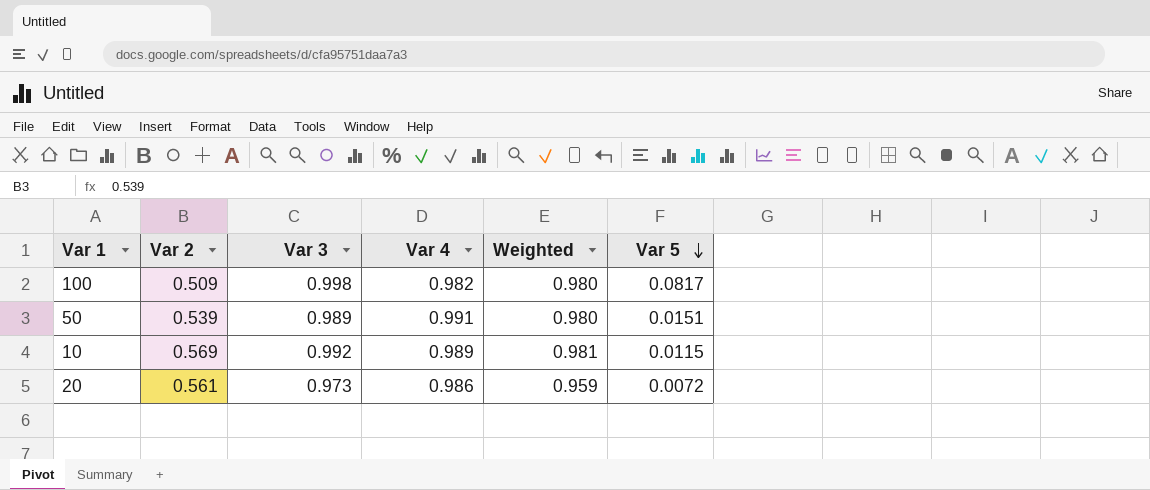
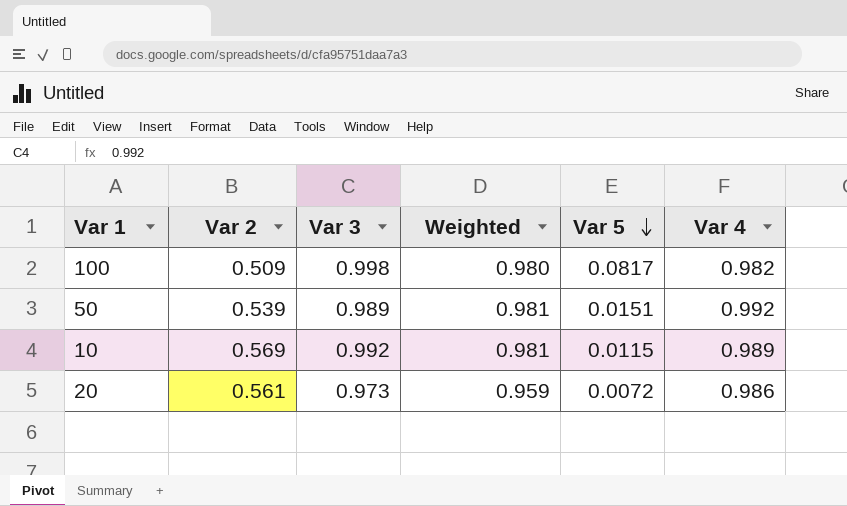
column Var 4 | position: 4 -> 6
50 | Weighted: 0.980 -> 0.981
50 | Var 4: 0.991 -> 0.992

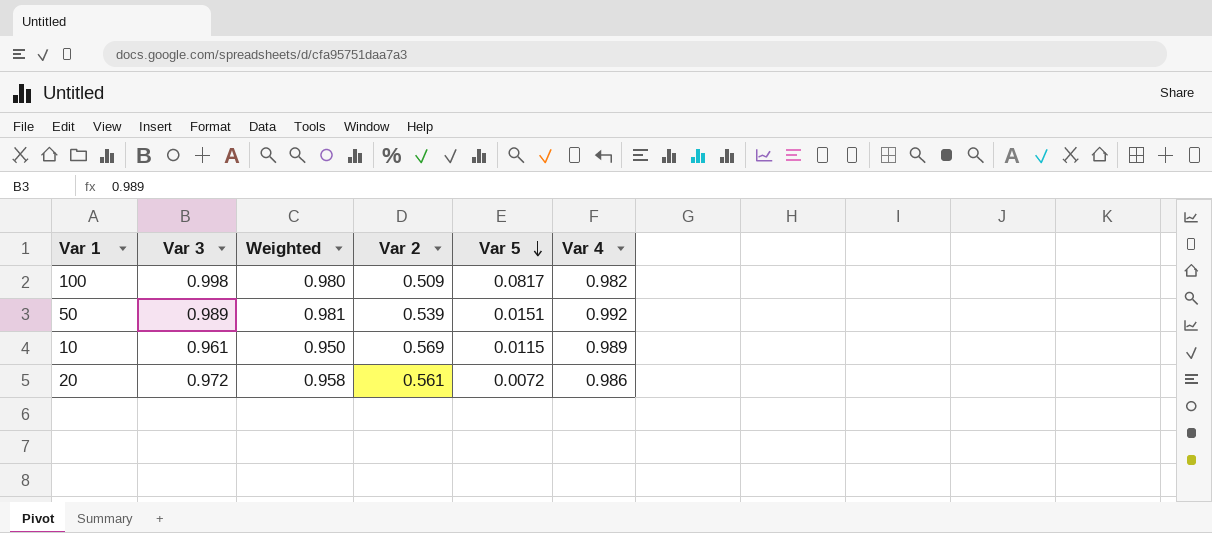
column Var 2 | position: 2 -> 4
10 | Var 3: 0.992 -> 0.961
10 | Weighted: 0.981 -> 0.950
20 | Var 3: 0.973 -> 0.972
20 | Weighted: 0.959 -> 0.958

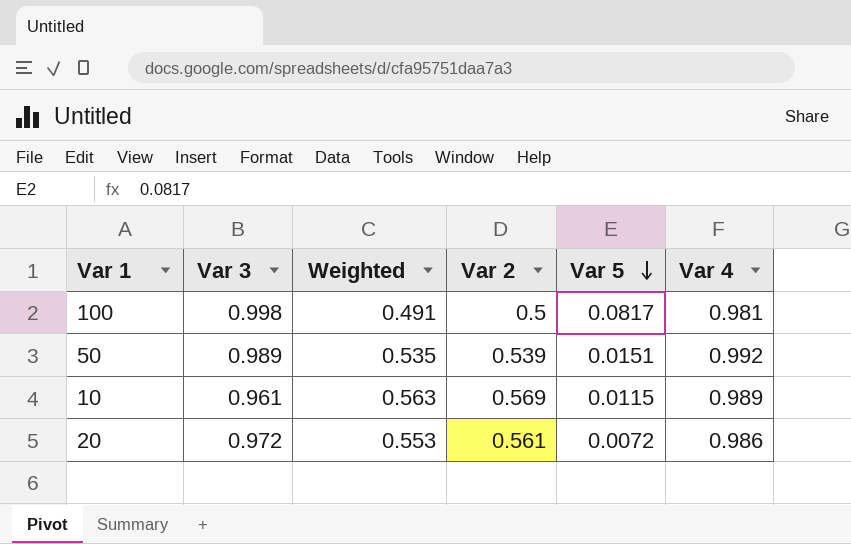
column Weighted | formula: [Var 3] * [Var 4] -> [Var 2] * [Var 4]
100 | Var 2: 0.509 -> 0.5
100 | Var 4: 0.982 -> 0.981

